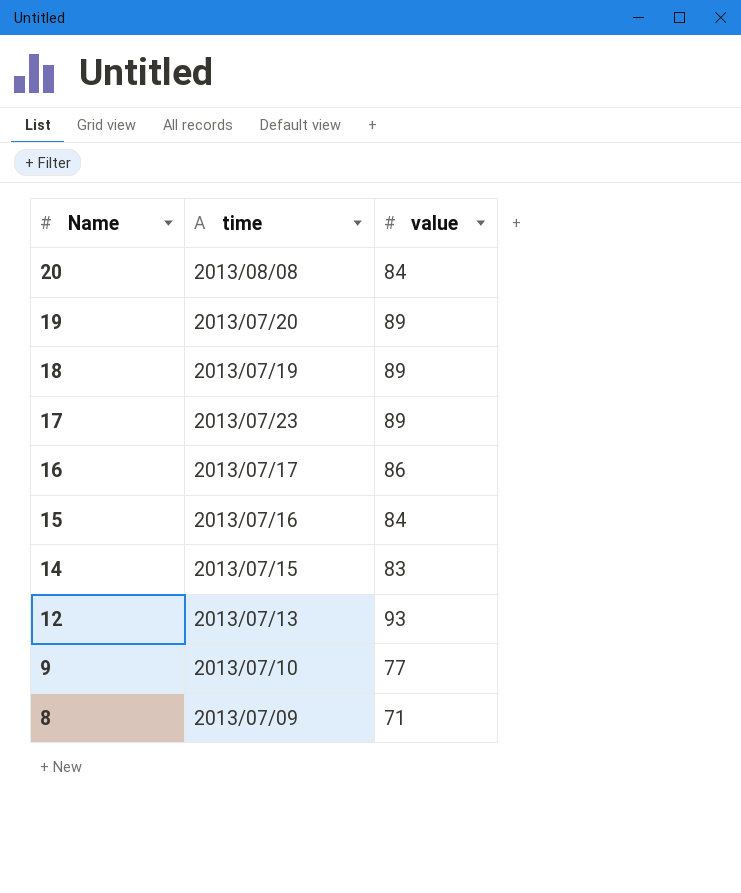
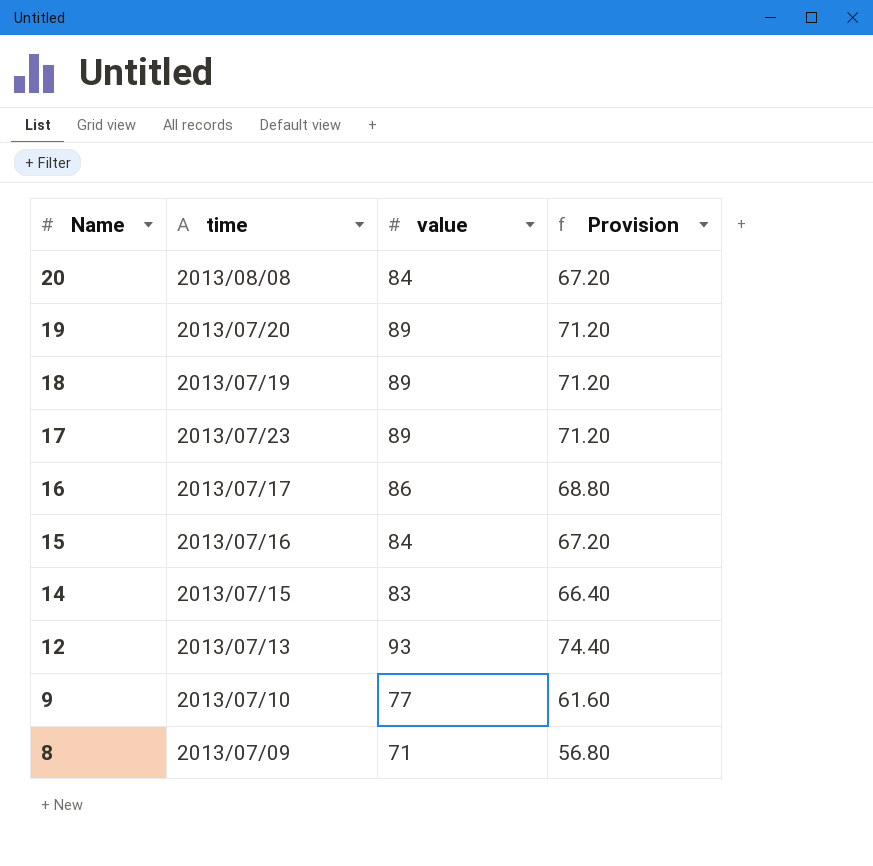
column Provision | formula: none -> [value] * 0.8

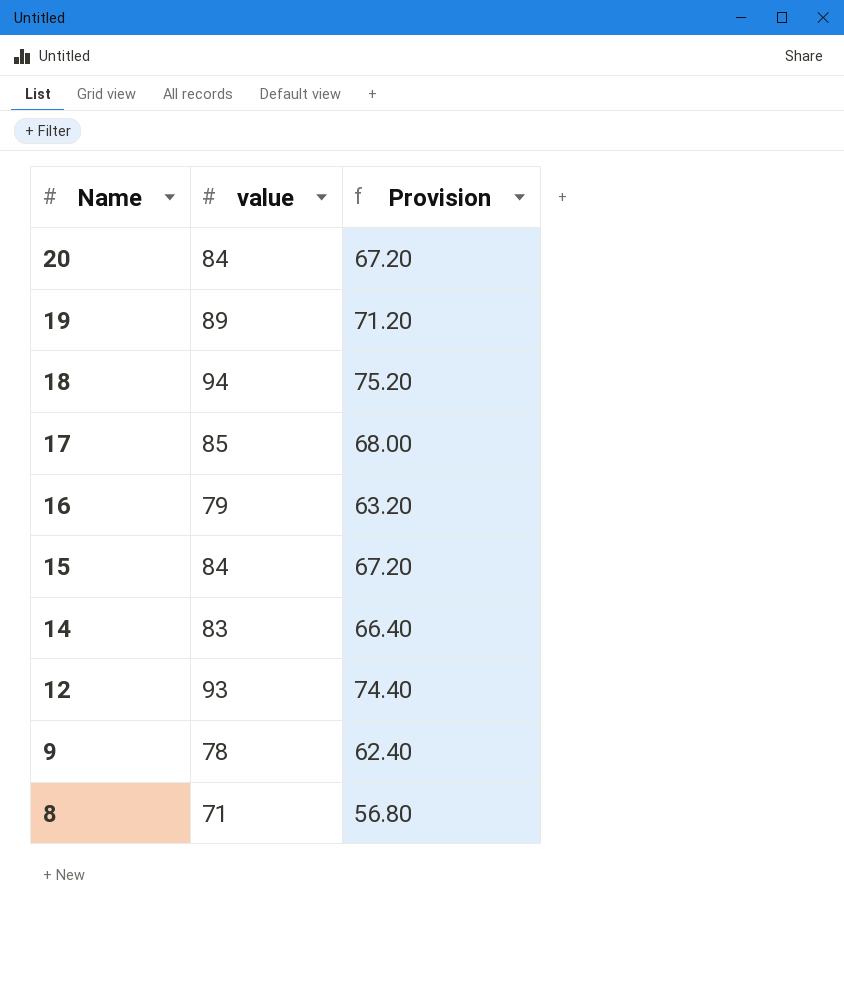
column time | position: 2 -> none
18 | value: 89 -> 94
18 | Provision: 71.20 -> 75.20
17 | value: 89 -> 85
17 | Provision: 71.20 -> 68.00
16 | value: 86 -> 79
16 | Provision: 68.80 -> 63.20
9 | value: 77 -> 78
9 | Provision: 61.60 -> 62.40

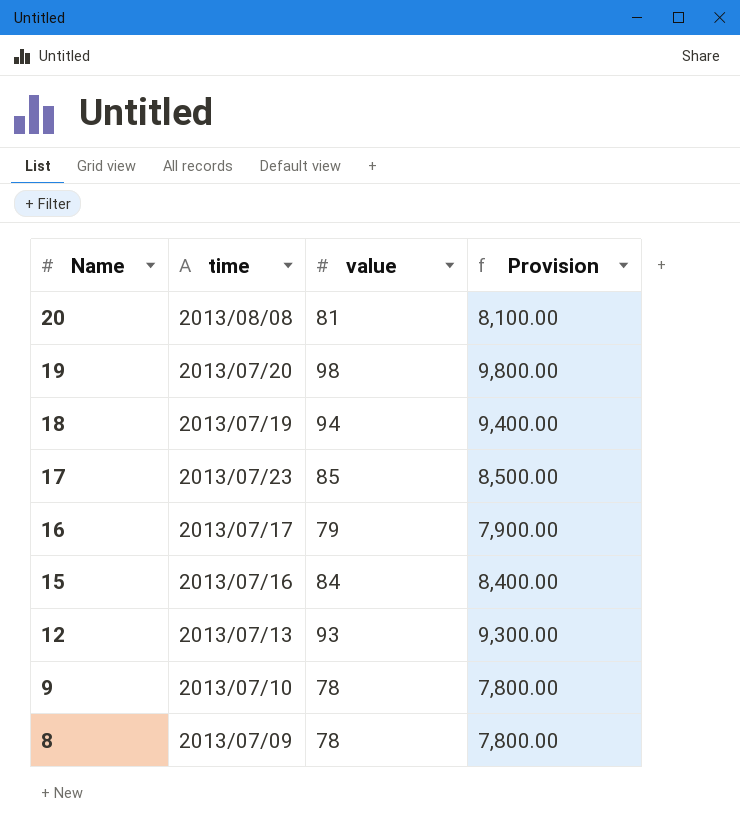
column time | position: none -> 2
column Provision | formula: [value] * 0.8 -> [value] * 100
row 14: 83 | 66.40 -> none
20 | value: 84 -> 81
19 | value: 89 -> 98
8 | value: 71 -> 78

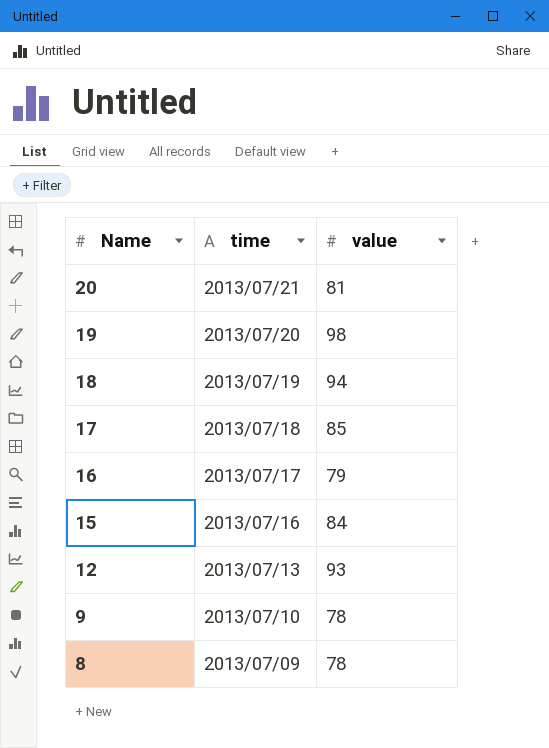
column Provision | formula: [value] * 100 -> none
20 | time: 2013/08/08 -> 2013/07/21
17 | time: 2013/07/23 -> 2013/07/18

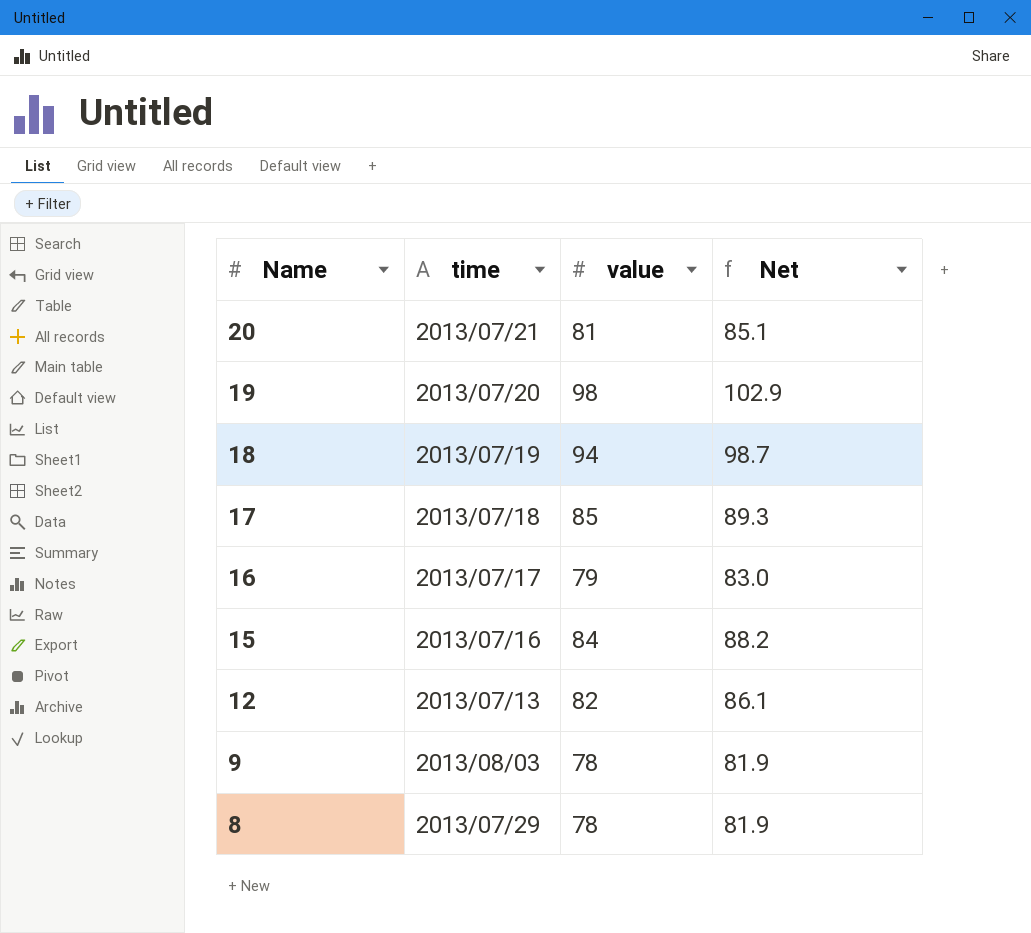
column Net | formula: none -> [value] * 1.05
12 | value: 93 -> 82
9 | time: 2013/07/10 -> 2013/08/03
8 | time: 2013/07/09 -> 2013/07/29

